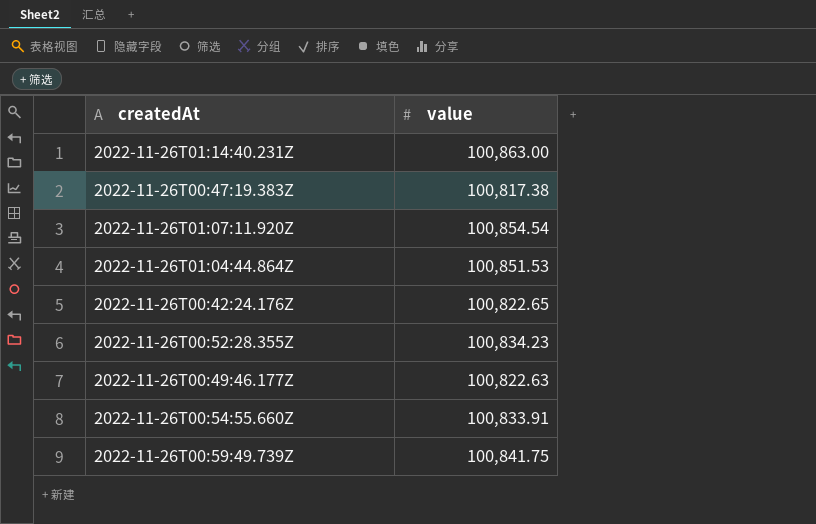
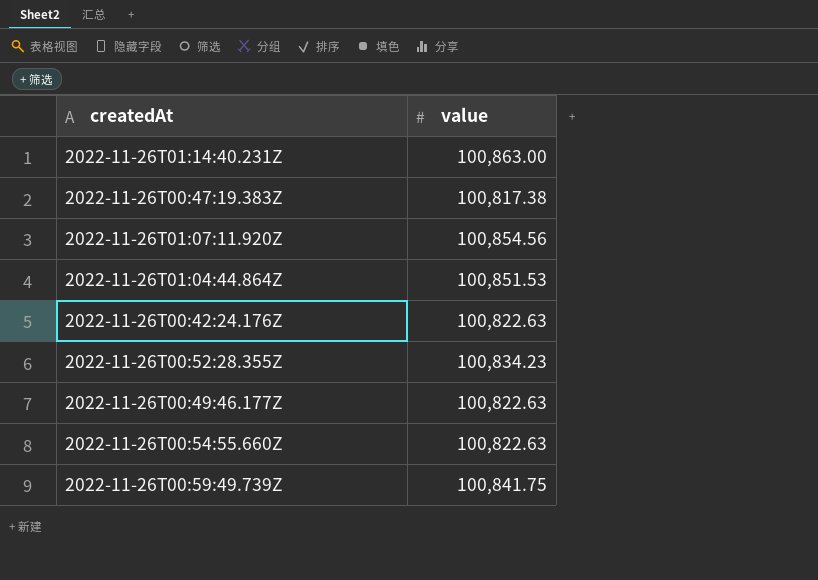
2022-11-26T01:07:11.920Z | value: 100,854.54 -> 100,854.56
2022-11-26T00:42:24.176Z | value: 100,822.65 -> 100,822.63
2022-11-26T00:54:55.660Z | value: 100,833.91 -> 100,822.63

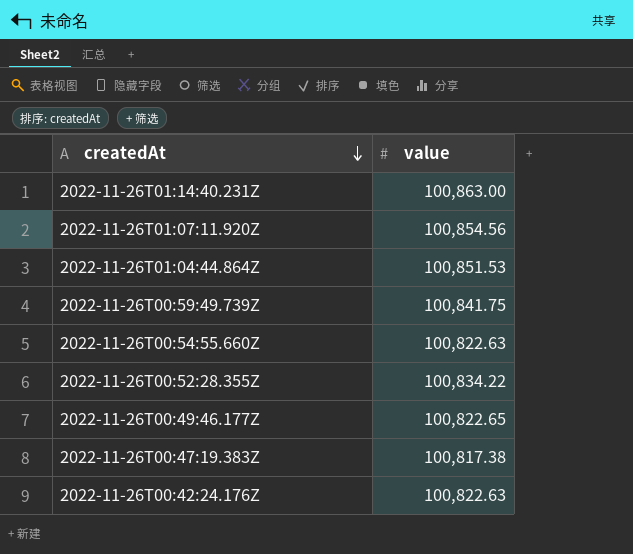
row order: none -> createdAt descending
2022-11-26T00:52:28.355Z | value: 100,834.23 -> 100,834.22
2022-11-26T00:49:46.177Z | value: 100,822.63 -> 100,822.65

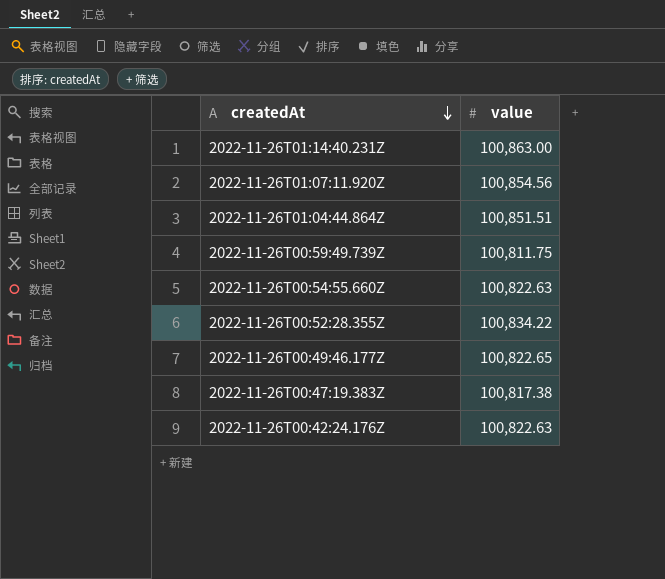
2022-11-26T01:04:44.864Z | value: 100,851.53 -> 100,851.51
2022-11-26T00:59:49.739Z | value: 100,841.75 -> 100,811.75

